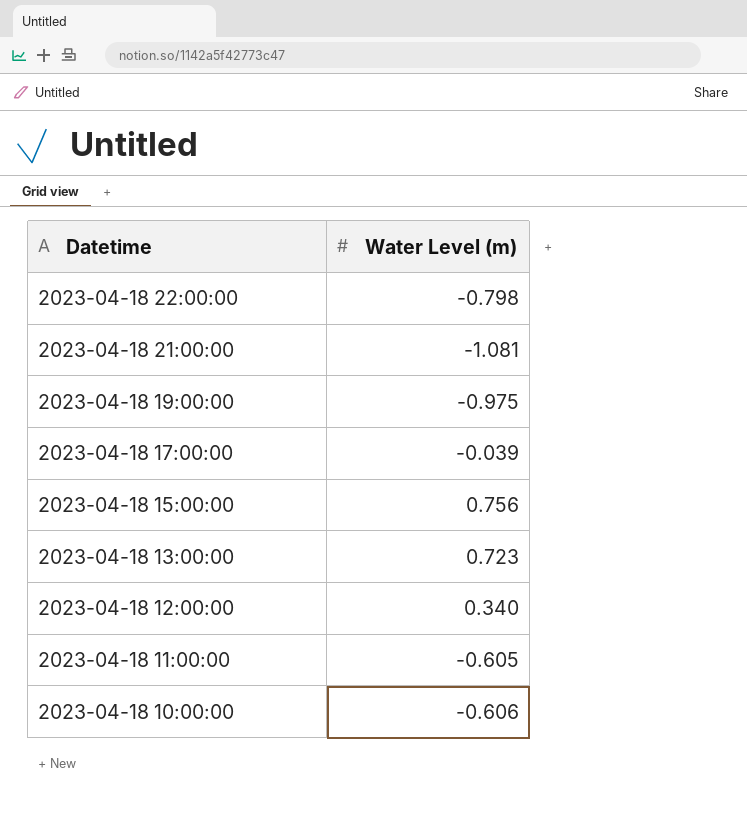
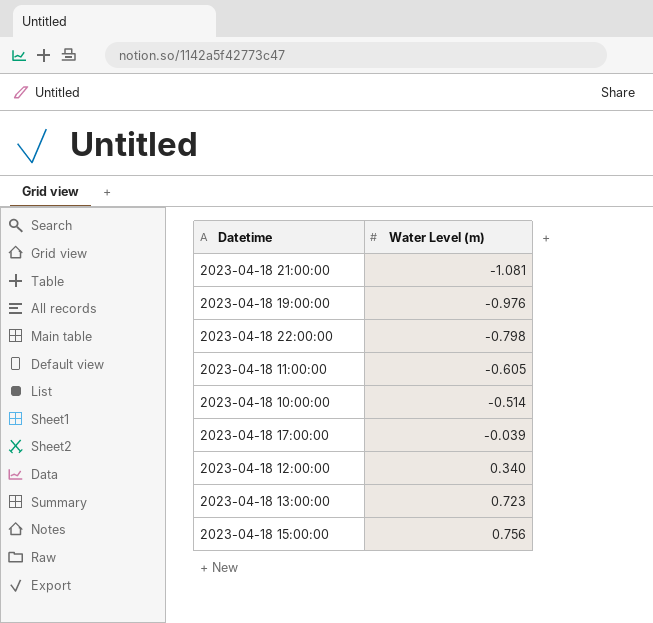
row order: Datetime descending -> Water Level (m) ascending
2023-04-18 19:00:00 | Water Level (m): -0.975 -> -0.976
2023-04-18 10:00:00 | Water Level (m): -0.606 -> -0.514

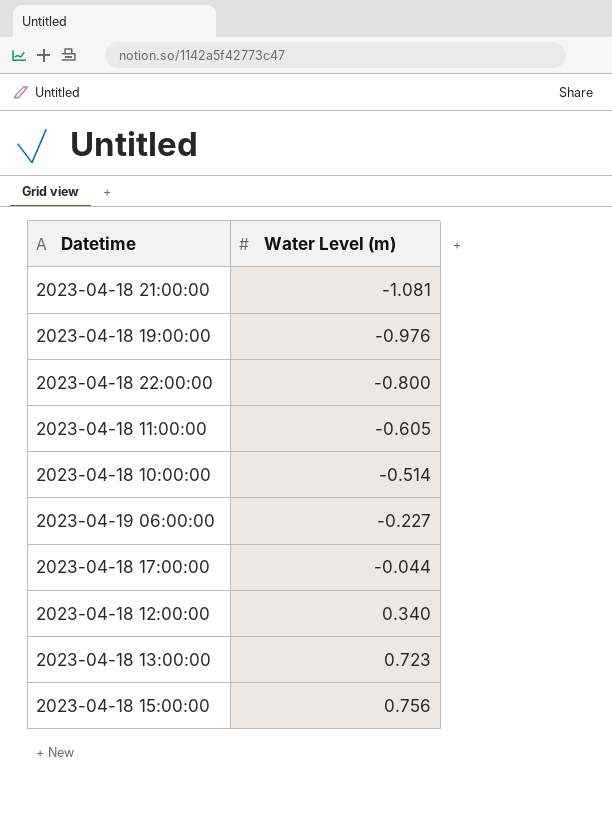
2023-04-18 22:00:00 | Water Level (m): -0.798 -> -0.800
row 2023-04-19 06:00:00: none -> -0.227
2023-04-18 17:00:00 | Water Level (m): -0.039 -> -0.044

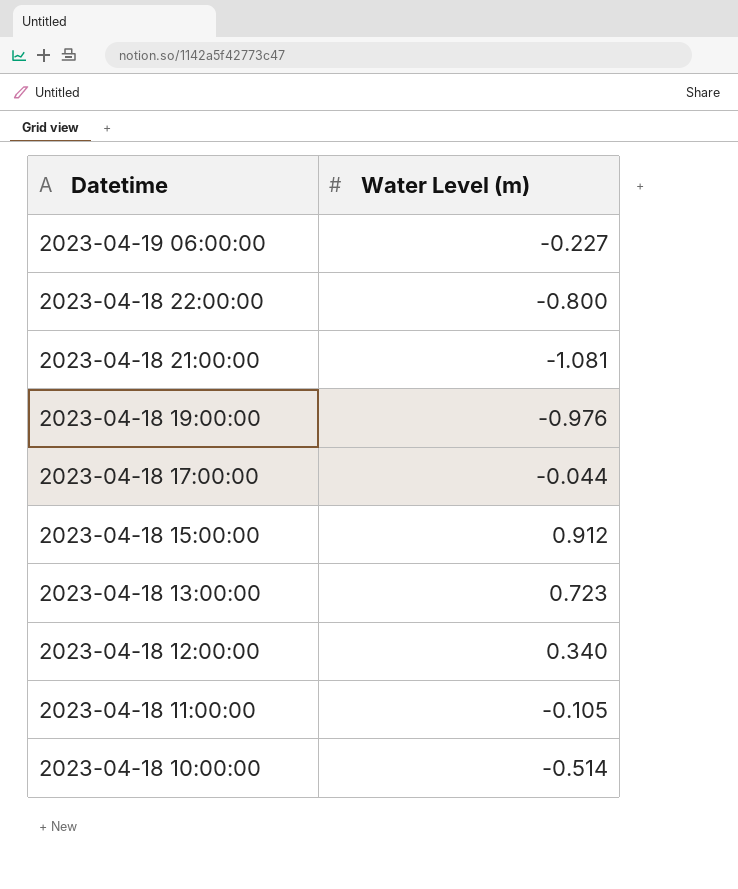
row order: Water Level (m) ascending -> Datetime descending
2023-04-18 15:00:00 | Water Level (m): 0.756 -> 0.912
2023-04-18 11:00:00 | Water Level (m): -0.605 -> -0.105

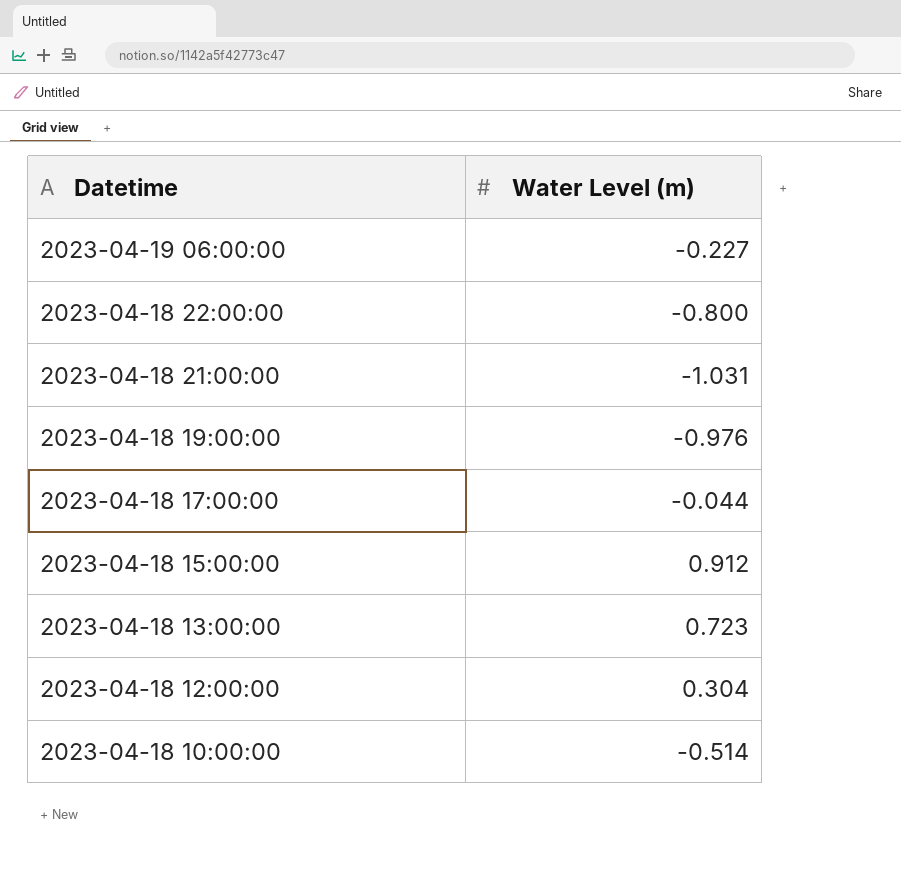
row 2023-04-18 11:00:00: -0.105 -> none
2023-04-18 21:00:00 | Water Level (m): -1.081 -> -1.031
2023-04-18 12:00:00 | Water Level (m): 0.340 -> 0.304

